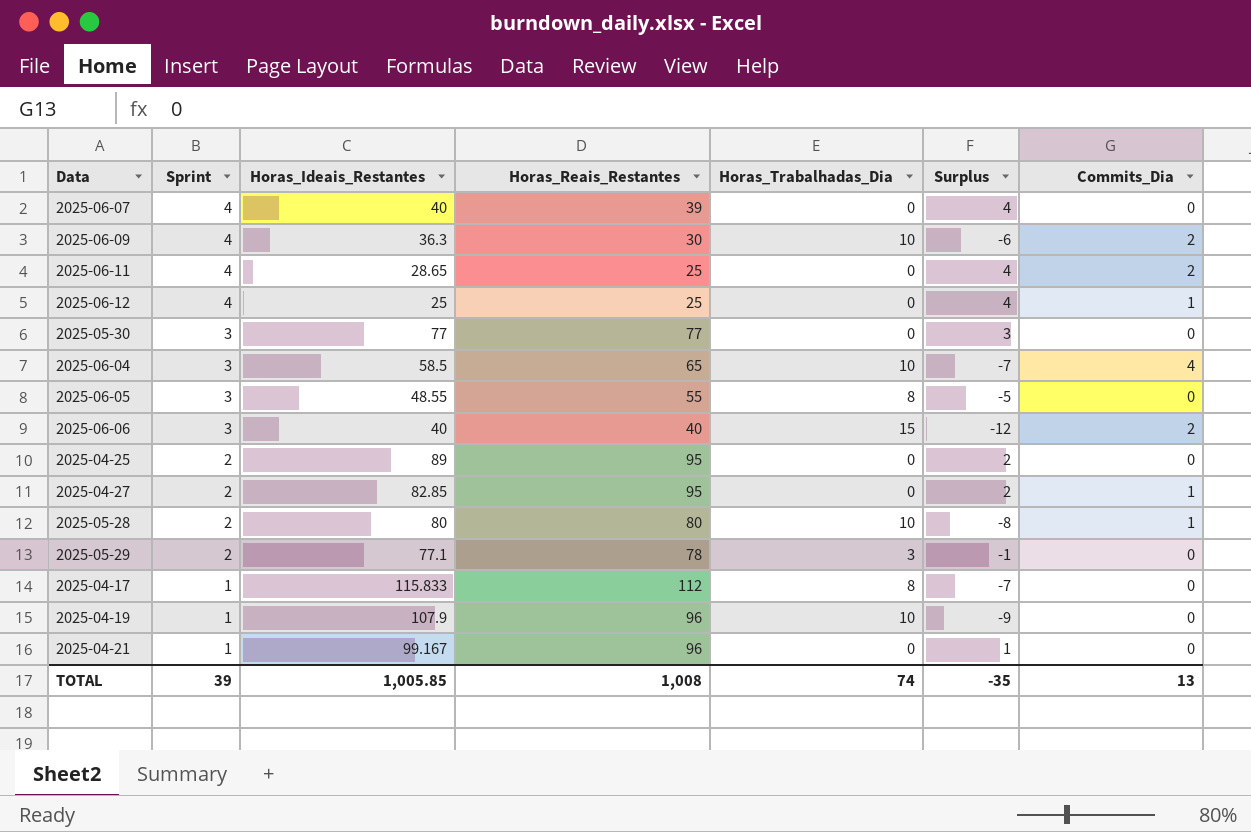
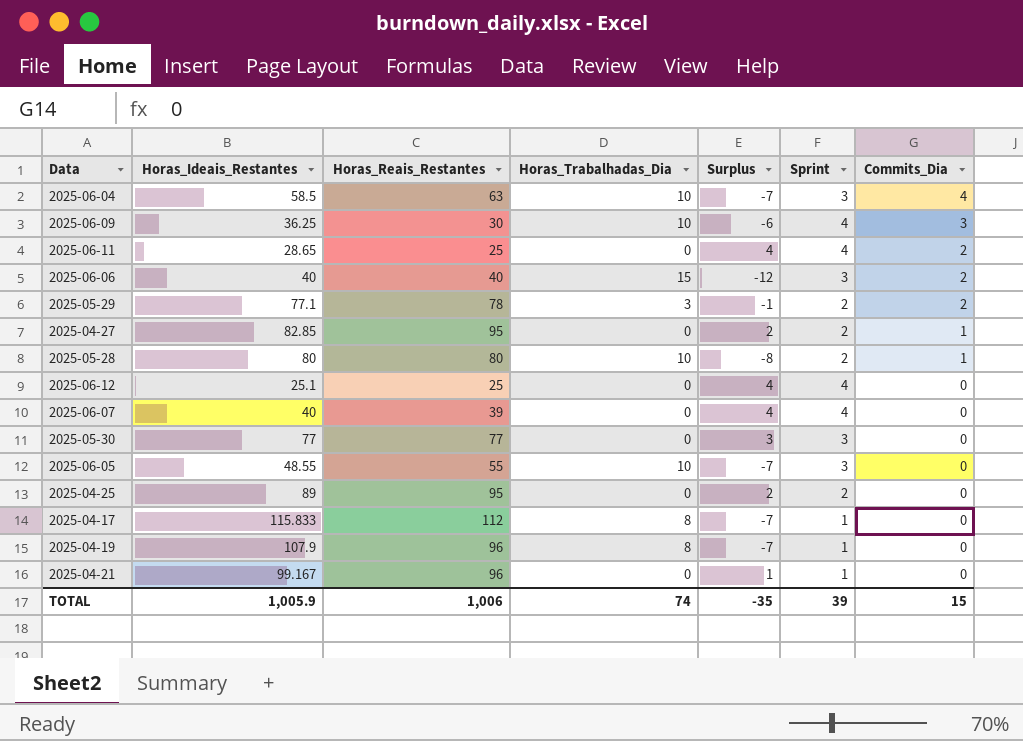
row order: Sprint descending -> Commits_Dia descending
column Sprint | position: 2 -> 6
2025-06-04 | Horas_Reais_Restantes: 65 -> 63
2025-06-09 | Horas_Ideais_Restantes: 36.3 -> 36.25
2025-06-09 | Commits_Dia: 2 -> 3
2025-05-29 | Commits_Dia: 0 -> 2
2025-06-12 | Horas_Ideais_Restantes: 25 -> 25.1
2025-06-12 | Commits_Dia: 1 -> 0
2025-06-05 | Horas_Trabalhadas_Dia: 8 -> 10
2025-06-05 | Surplus: -5 -> -7
2025-04-19 | Horas_Trabalhadas_Dia: 10 -> 8
2025-04-19 | Surplus: -9 -> -7
TOTAL | Horas_Ideais_Restantes: 1,005.85 -> 1,005.9
TOTAL | Horas_Reais_Restantes: 1,008 -> 1,006
TOTAL | Commits_Dia: 13 -> 15

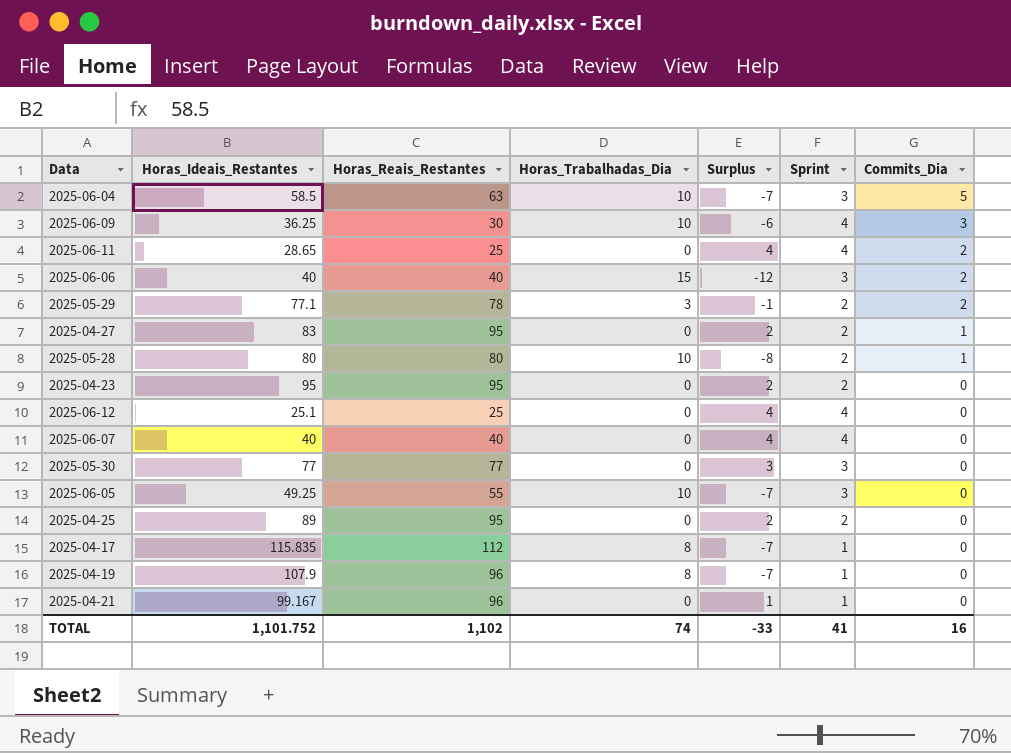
2025-06-04 | Commits_Dia: 4 -> 5
2025-04-27 | Horas_Ideais_Restantes: 82.85 -> 83
row 2025-04-23: none -> 95 | 95 | 0 | 2 | 2 | 0
2025-06-07 | Horas_Reais_Restantes: 39 -> 40
2025-06-05 | Horas_Ideais_Restantes: 48.55 -> 49.25
2025-04-17 | Horas_Ideais_Restantes: 115.833 -> 115.835
TOTAL | Horas_Ideais_Restantes: 1,005.9 -> 1,101.752
TOTAL | Horas_Reais_Restantes: 1,006 -> 1,102
TOTAL | Surplus: -35 -> -33
TOTAL | Sprint: 39 -> 41
TOTAL | Commits_Dia: 15 -> 16

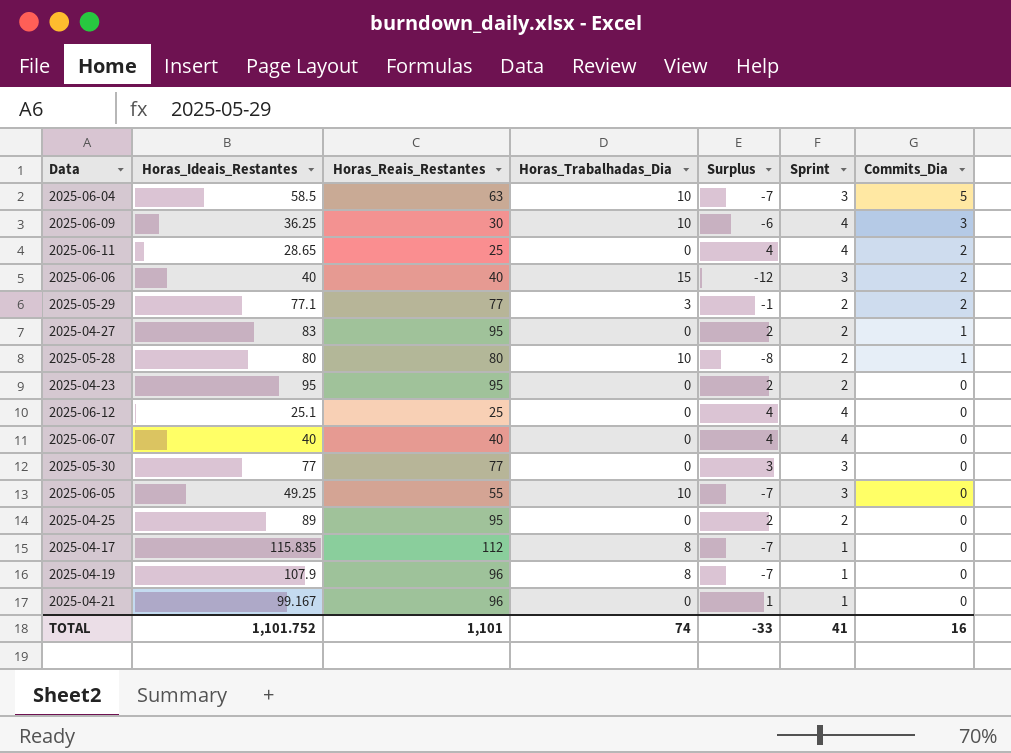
2025-05-29 | Horas_Reais_Restantes: 78 -> 77
TOTAL | Horas_Reais_Restantes: 1,102 -> 1,101

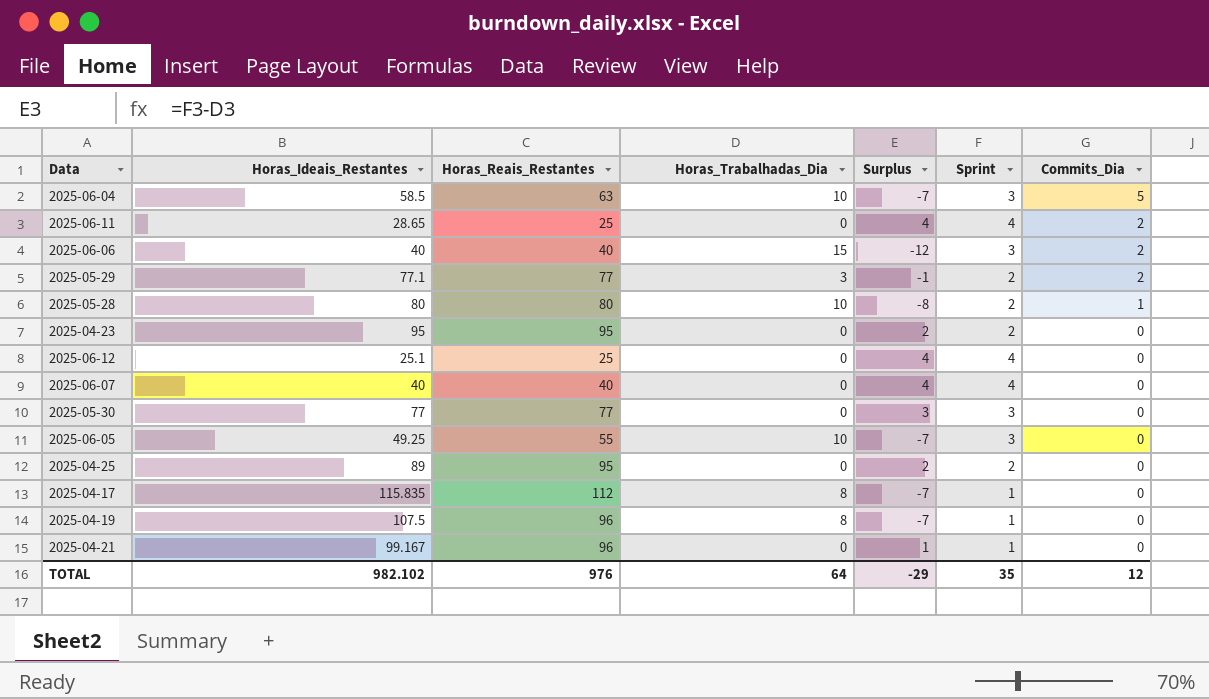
row 2025-06-09: 36.25 | 30 | 10 | -6 | 4 | 3 -> none
row 2025-04-27: 83 | 95 | 0 | 2 | 2 | 1 -> none
2025-04-19 | Horas_Ideais_Restantes: 107.9 -> 107.5
TOTAL | Horas_Ideais_Restantes: 1,101.752 -> 982.102
TOTAL | Horas_Reais_Restantes: 1,101 -> 976
TOTAL | Horas_Trabalhadas_Dia: 74 -> 64
TOTAL | Surplus: -33 -> -29
TOTAL | Sprint: 41 -> 35
TOTAL | Commits_Dia: 16 -> 12

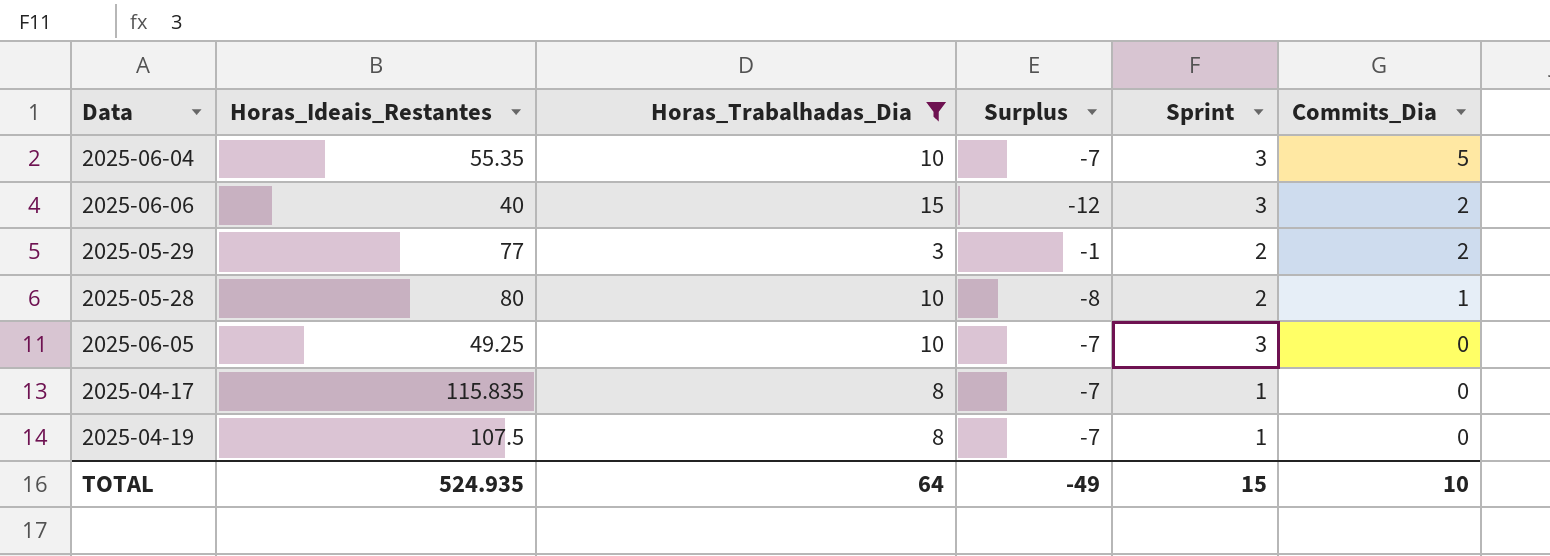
filter: none -> Horas_Trabalhadas_Dia != 0
column Horas_Reais_Restantes | position: 3 -> none
2025-06-04 | Horas_Ideais_Restantes: 58.5 -> 55.35
2025-05-29 | Horas_Ideais_Restantes: 77.1 -> 77
TOTAL | Horas_Ideais_Restantes: 982.102 -> 524.935
TOTAL | Surplus: -29 -> -49
TOTAL | Sprint: 35 -> 15
TOTAL | Commits_Dia: 12 -> 10

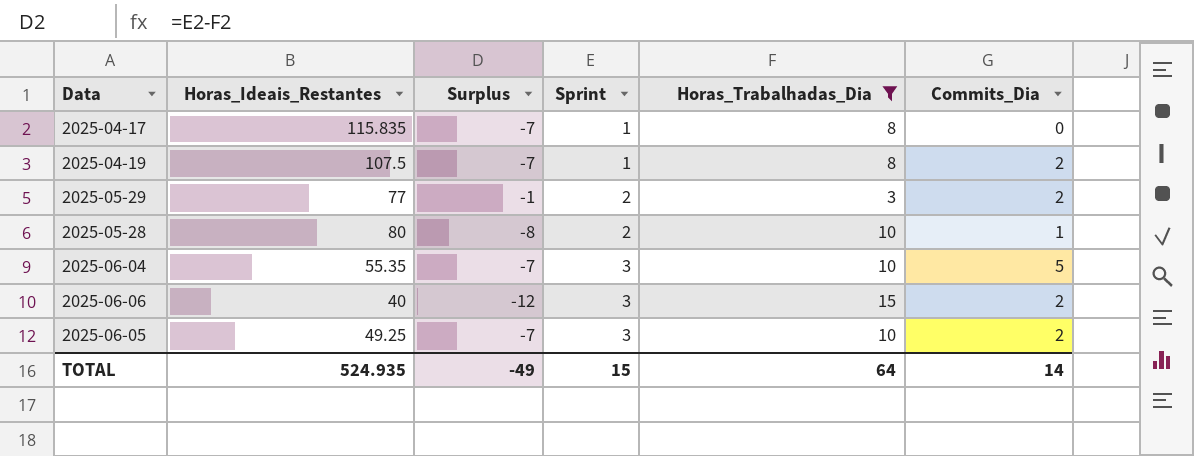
row order: Commits_Dia descending -> Sprint ascending
column Horas_Trabalhadas_Dia | position: 3 -> 5
2025-04-19 | Commits_Dia: 0 -> 2
2025-06-05 | Commits_Dia: 0 -> 2
TOTAL | Commits_Dia: 10 -> 14

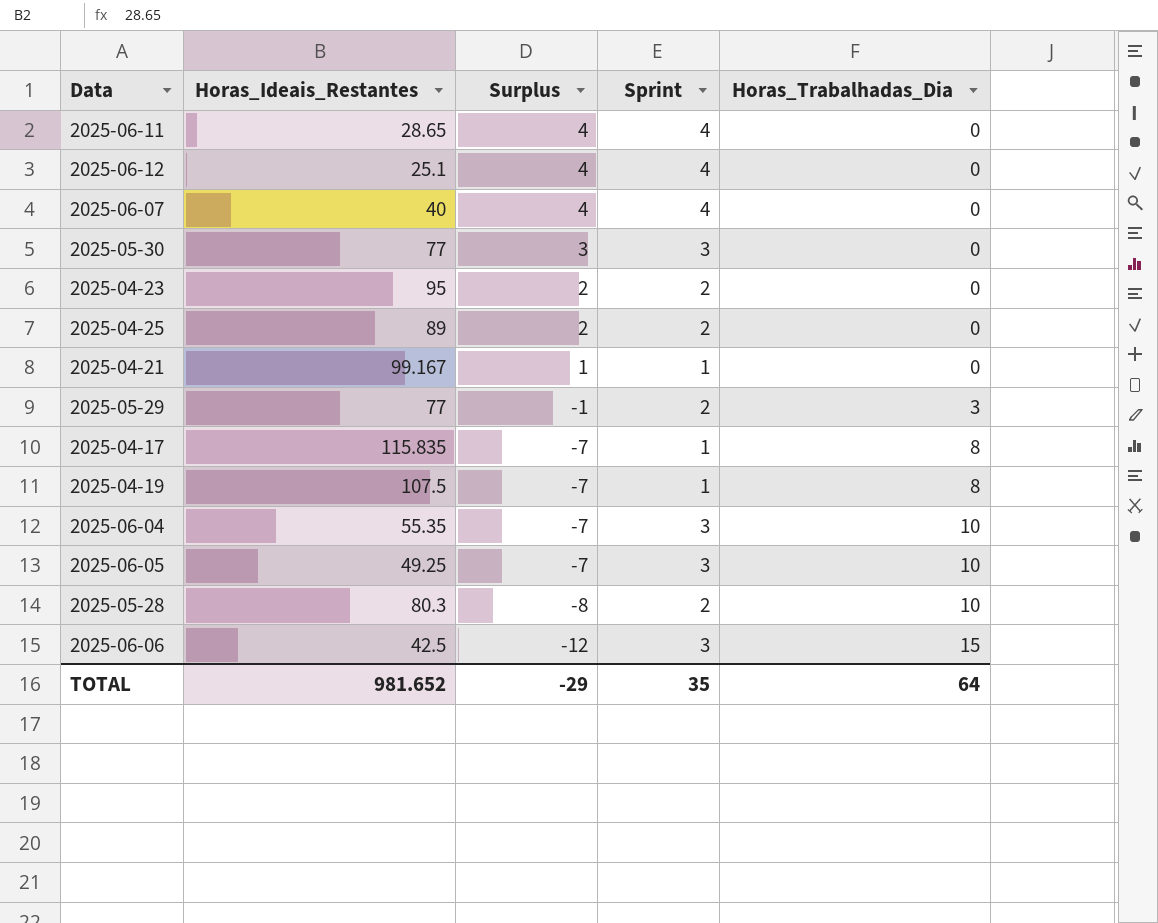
filter: Horas_Trabalhadas_Dia != 0 -> none
row order: Sprint ascending -> Surplus descending
column Commits_Dia | position: 6 -> none
2025-05-28 | Horas_Ideais_Restantes: 80 -> 80.3
2025-06-06 | Horas_Ideais_Restantes: 40 -> 42.5
TOTAL | Horas_Ideais_Restantes: 524.935 -> 981.652
TOTAL | Surplus: -49 -> -29
TOTAL | Sprint: 15 -> 35

